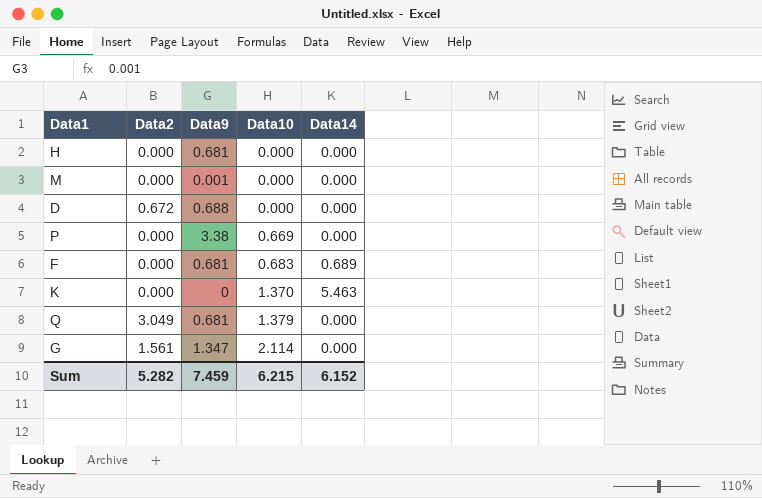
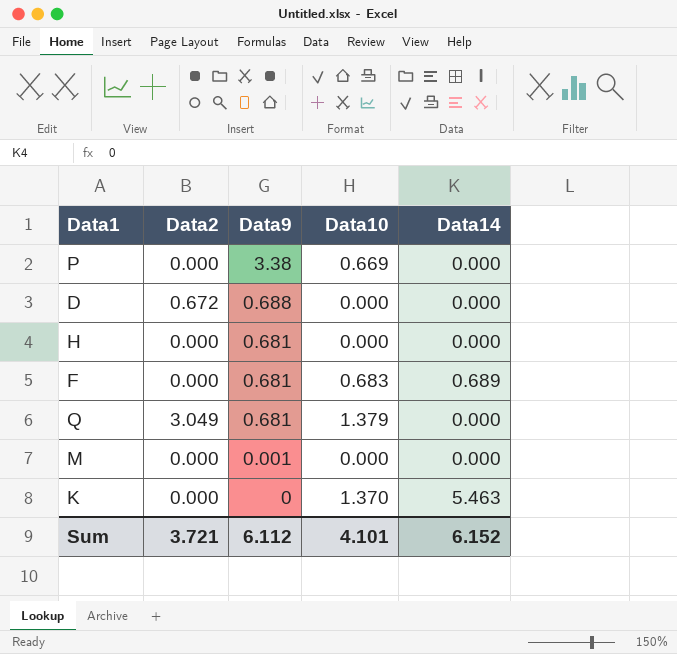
row order: Data10 ascending -> Data9 descending
row G: 1.561 | 1.347 | 2.114 | 0.000 -> none
Sum | Data2: 5.282 -> 3.721
Sum | Data9: 7.459 -> 6.112
Sum | Data10: 6.215 -> 4.101

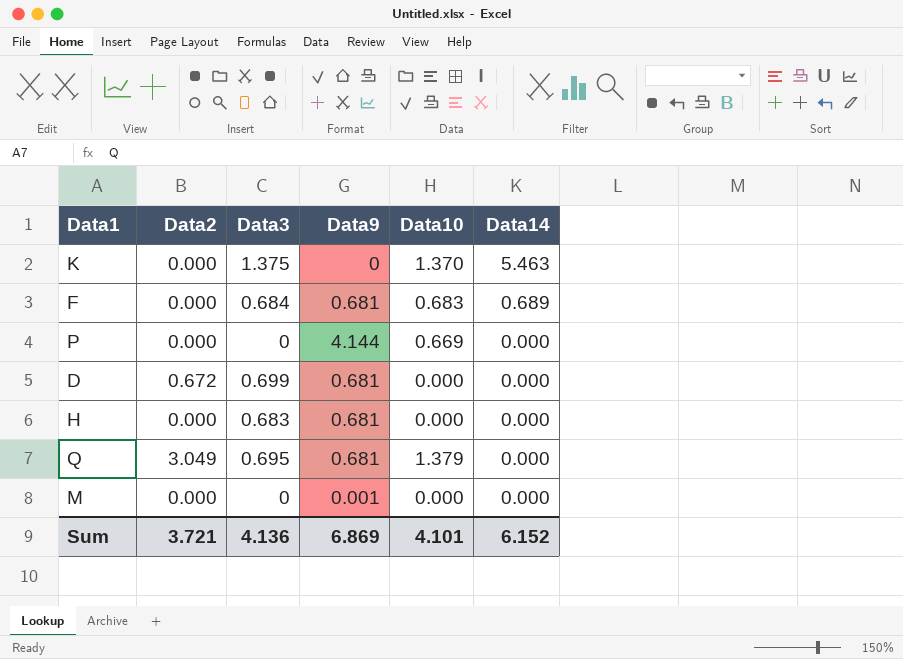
row order: Data9 descending -> Data14 descending
column Data3 | position: none -> 3
P | Data9: 3.38 -> 4.144
D | Data9: 0.688 -> 0.681
Sum | Data9: 6.112 -> 6.869

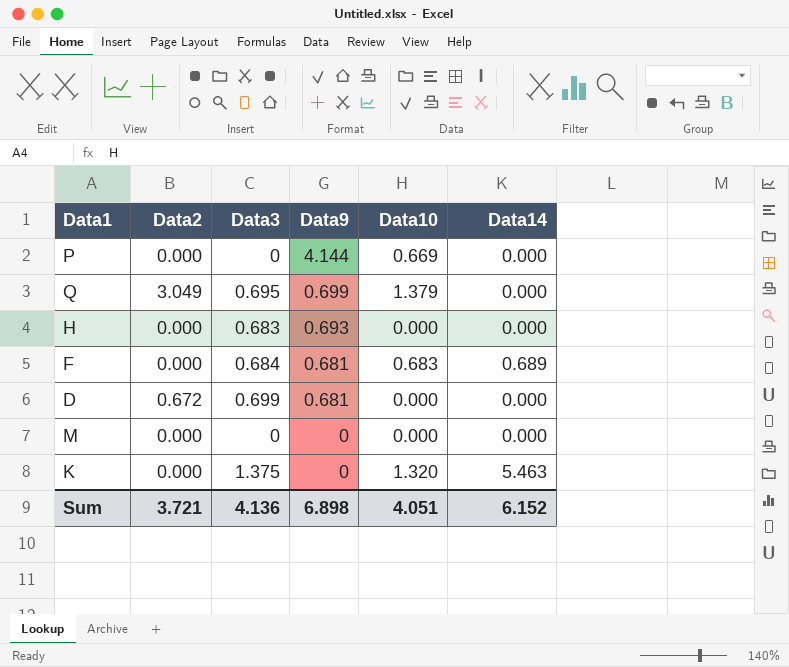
row order: Data14 descending -> Data9 descending
Q | Data9: 0.681 -> 0.699
H | Data9: 0.681 -> 0.693
M | Data9: 0.001 -> 0
K | Data10: 1.370 -> 1.320
Sum | Data9: 6.869 -> 6.898
Sum | Data10: 4.101 -> 4.051

